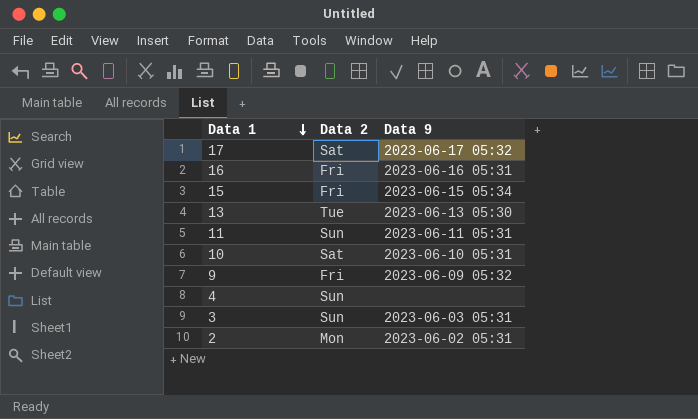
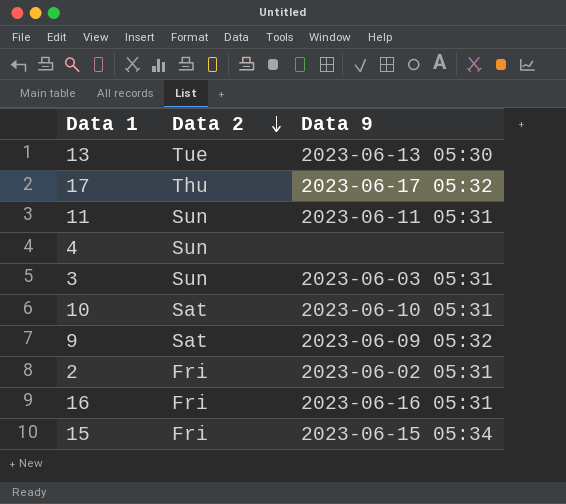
row order: Data 1 descending -> Data 2 descending
17 | Data 2: Sat -> Thu
9 | Data 2: Fri -> Sat
2 | Data 2: Mon -> Fri

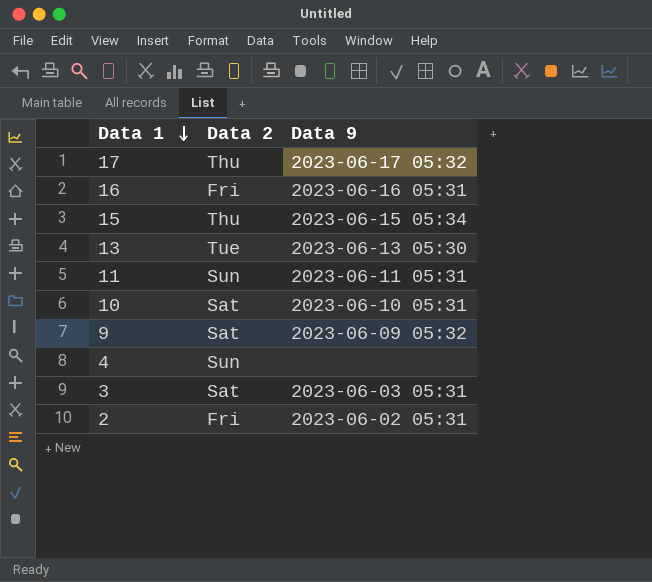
row order: Data 2 descending -> Data 1 descending
15 | Data 2: Fri -> Thu
3 | Data 2: Sun -> Sat

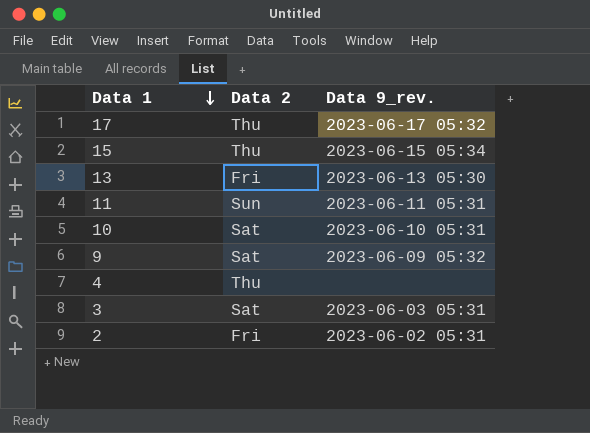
column name: Data 9 -> Data 9_rev.
row 16: Fri | 2023-06-16 05:31 -> none
13 | Data 2: Tue -> Fri
4 | Data 2: Sun -> Thu

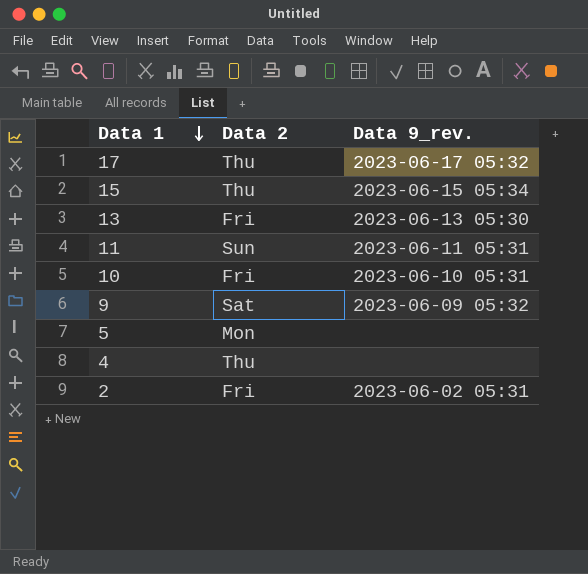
row 3: Sat | 2023-06-03 05:31 -> none
10 | Data 2: Sat -> Fri
row 5: none -> Mon | none

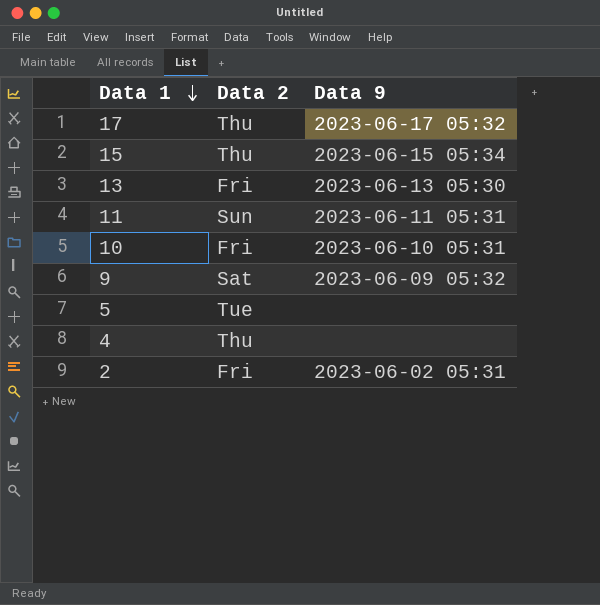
column name: Data 9_rev. -> Data 9
5 | Data 2: Mon -> Tue

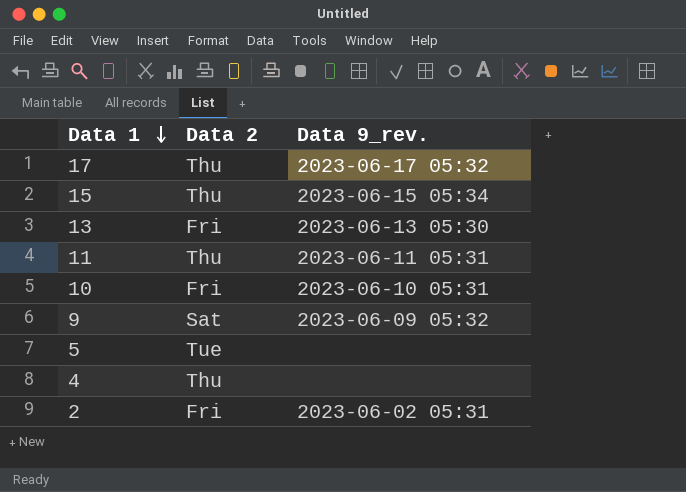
column name: Data 9 -> Data 9_rev.
11 | Data 2: Sun -> Thu

